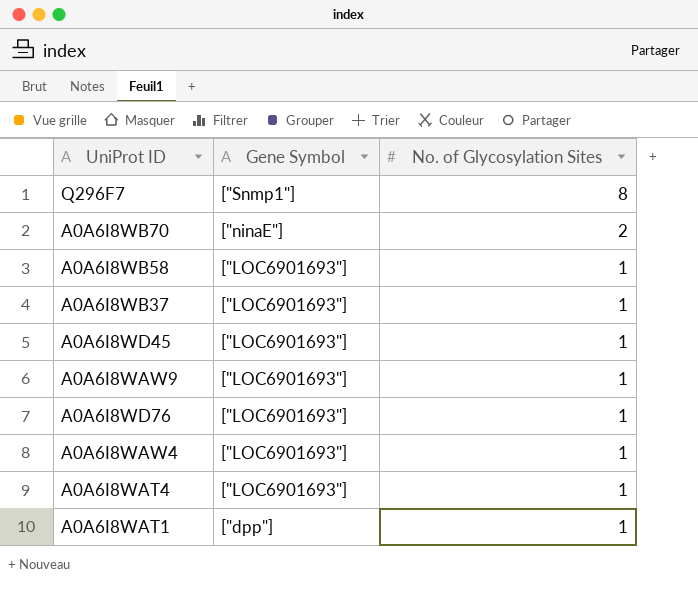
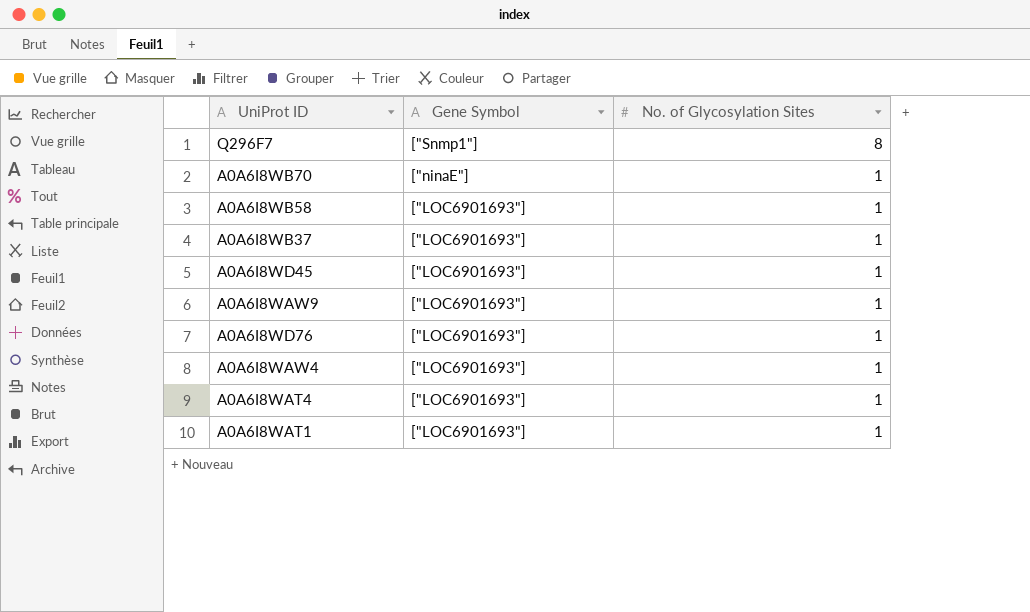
A0A6I8WB70 | No. of Glycosylation Sites: 2 -> 1
A0A6I8WAT1 | Gene Symbol: ["dpp"] -> ["LOC6901693"]

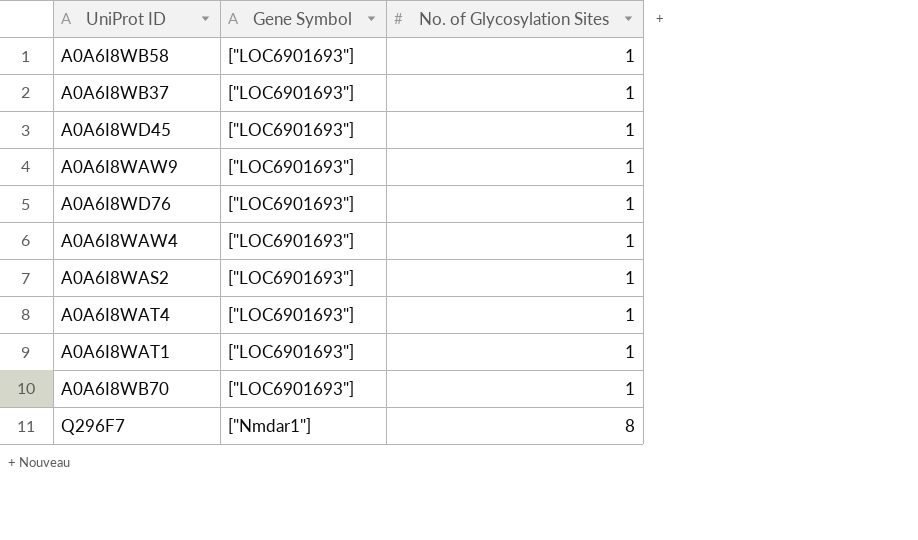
row order: Gene Symbol descending -> Gene Symbol ascending
row A0A6I8WAS2: none -> ["LOC6901693"] | 1
A0A6I8WB70 | Gene Symbol: ["ninaE"] -> ["LOC6901693"]
Q296F7 | Gene Symbol: ["Snmp1"] -> ["Nmdar1"]

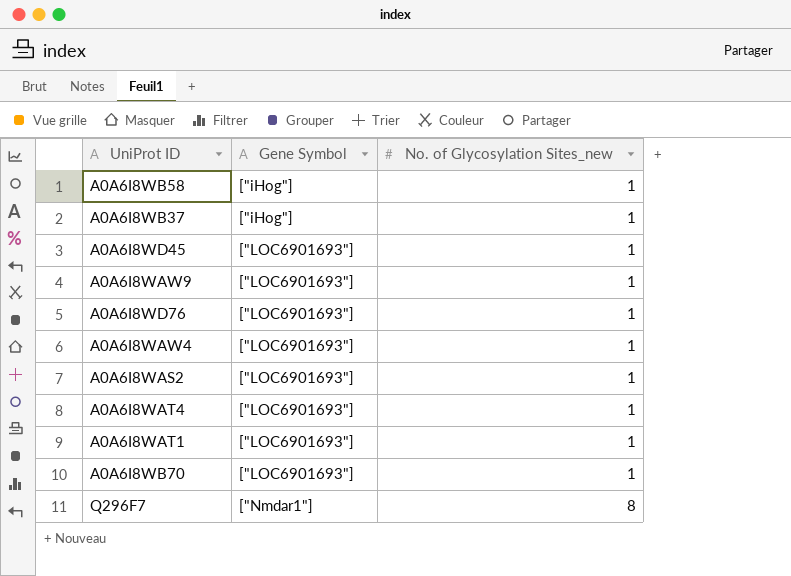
column name: No. of Glycosylation Sites -> No. of Glycosylation Sites_new
A0A6I8WB58 | Gene Symbol: ["LOC6901693"] -> ["iHog"]
A0A6I8WB37 | Gene Symbol: ["LOC6901693"] -> ["iHog"]

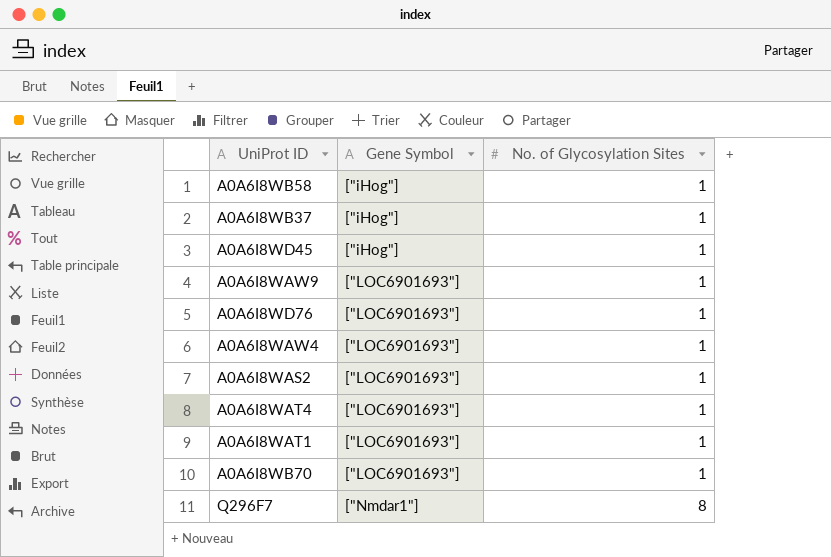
column name: No. of Glycosylation Sites_new -> No. of Glycosylation Sites
A0A6I8WD45 | Gene Symbol: ["LOC6901693"] -> ["iHog"]

